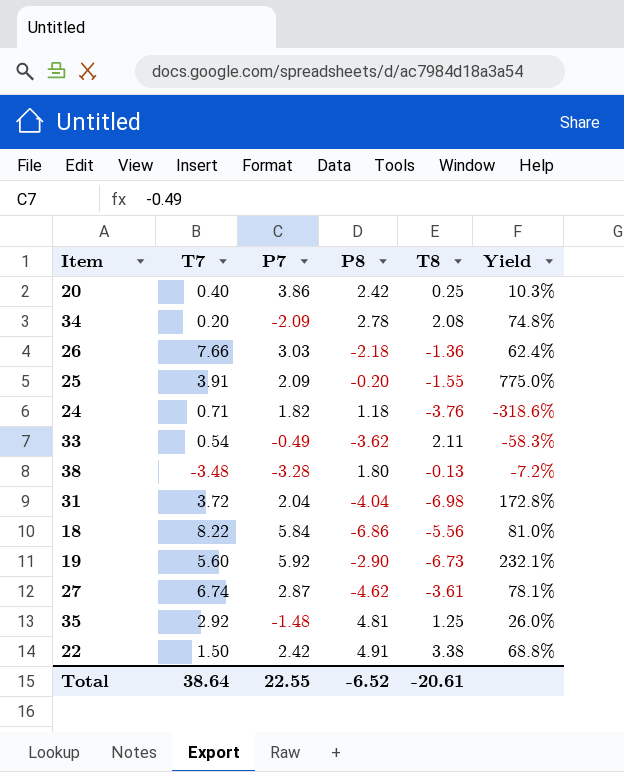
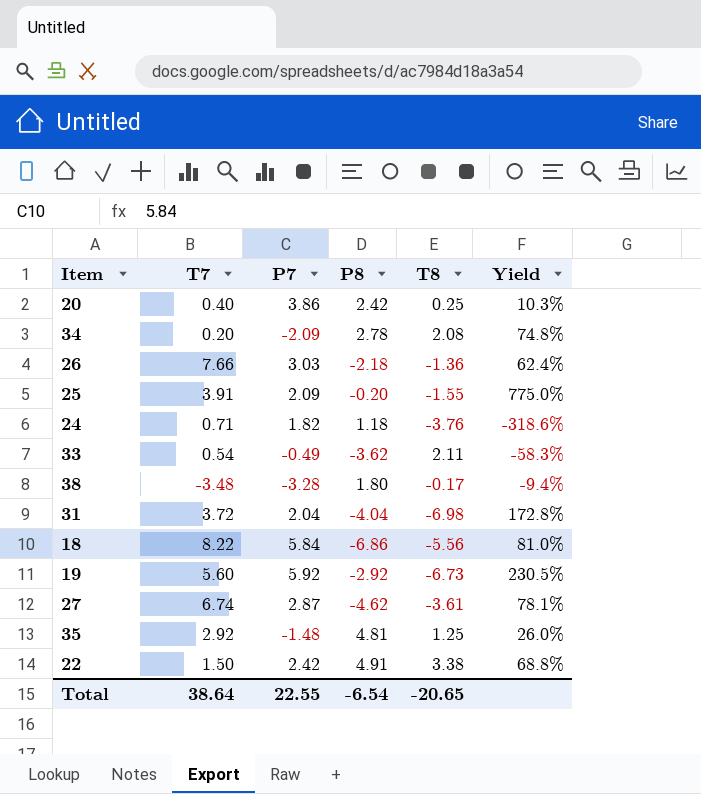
38 | T8: -0.13 -> -0.17
38 | Yield: -7.2% -> -9.4%
19 | P8: -2.90 -> -2.92
19 | Yield: 232.1% -> 230.5%
Total | P8: -6.52 -> -6.54
Total | T8: -20.61 -> -20.65

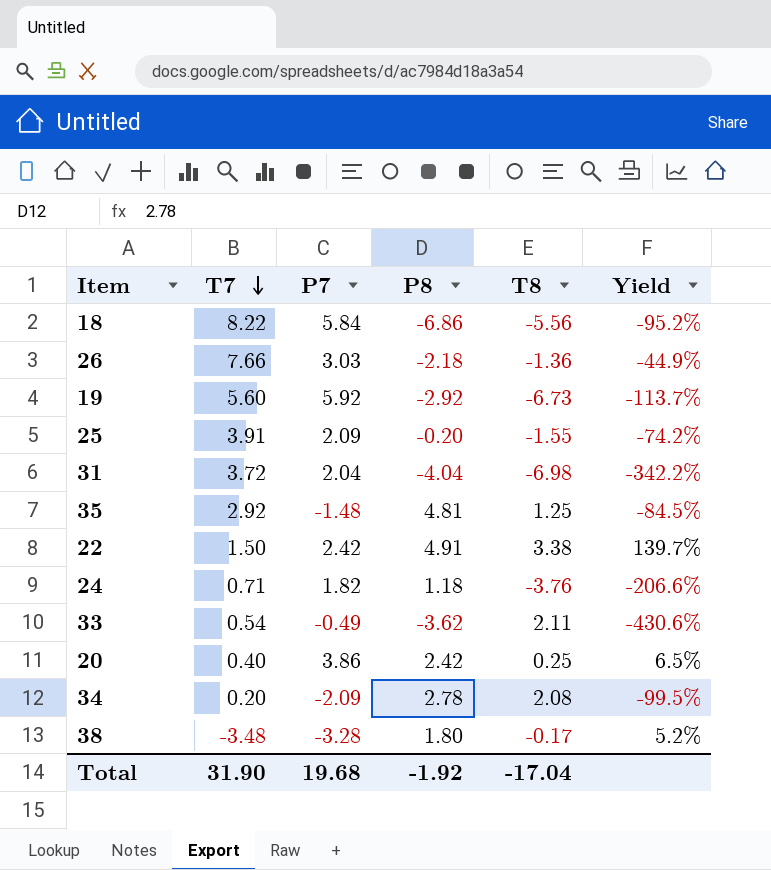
row order: none -> T7 descending
column Yield | formula: [T8] / [P8] -> [T8] / [P7]
row 27: 6.74 | 2.87 | -4.62 | -3.61 | 78.1% -> none
Total | T7: 38.64 -> 31.90
Total | P7: 22.55 -> 19.68
Total | P8: -6.54 -> -1.92
Total | T8: -20.65 -> -17.04

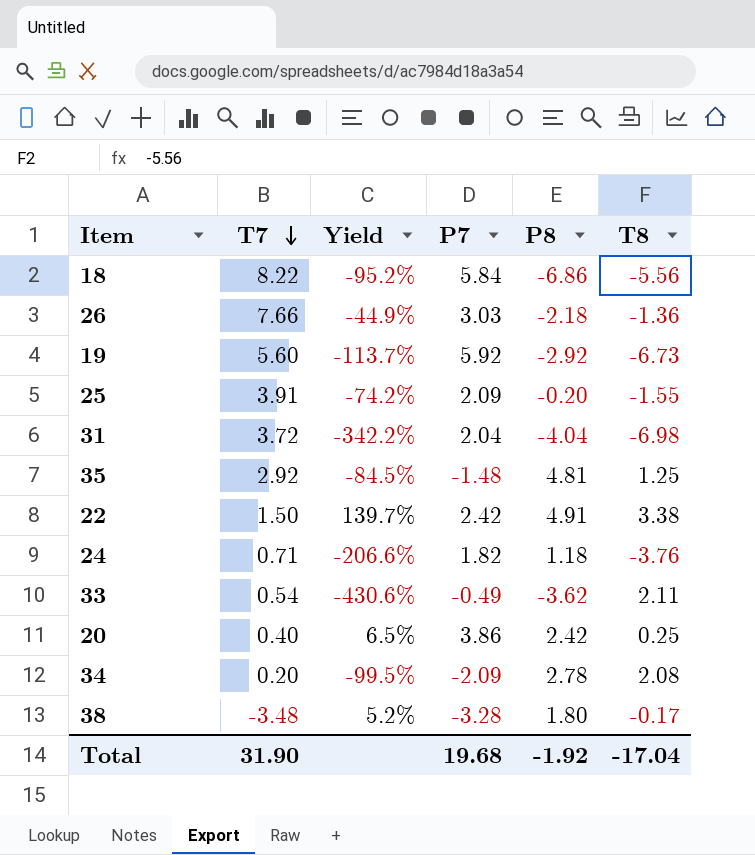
column Yield | position: 6 -> 3

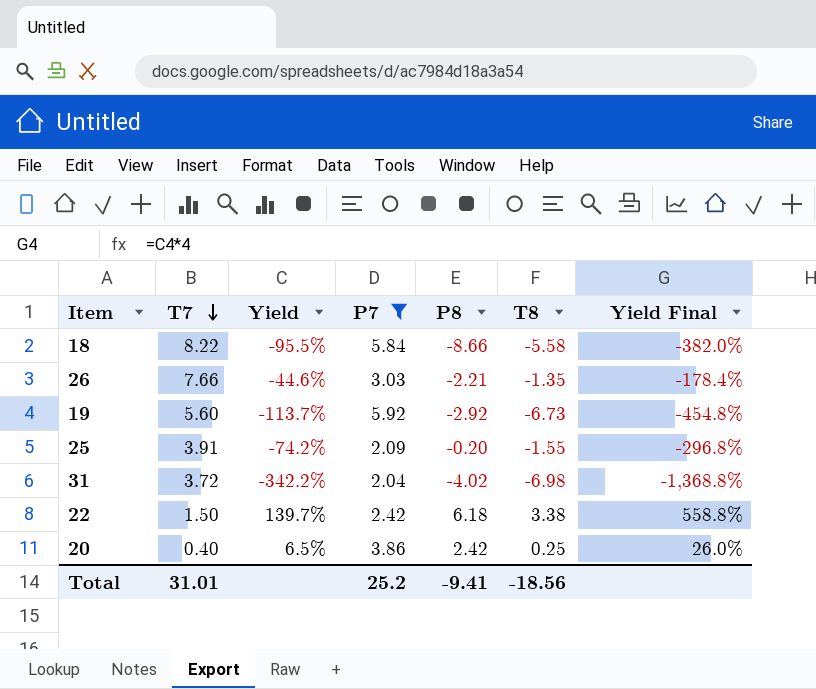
filter: none -> P7 >= 2.04
column Yield Final | formula: none -> [Yield] * 4
18 | Yield: -95.2% -> -95.5%
18 | P8: -6.86 -> -8.66
18 | T8: -5.56 -> -5.58
26 | Yield: -44.9% -> -44.6%
26 | P8: -2.18 -> -2.21
26 | T8: -1.36 -> -1.35
31 | P8: -4.04 -> -4.02
22 | P8: 4.91 -> 6.18
Total | T7: 31.90 -> 31.01
Total | P7: 19.68 -> 25.2
Total | P8: -1.92 -> -9.41
Total | T8: -17.04 -> -18.56

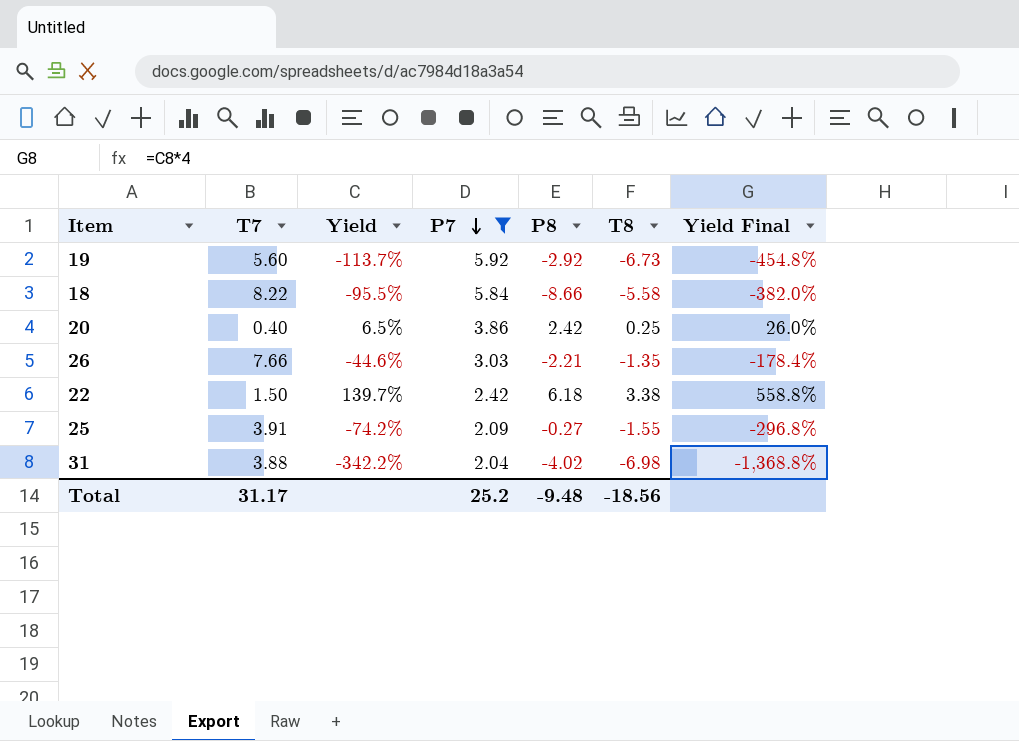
row order: T7 descending -> P7 descending
25 | P8: -0.20 -> -0.27
31 | T7: 3.72 -> 3.88
Total | T7: 31.01 -> 31.17
Total | P8: -9.41 -> -9.48

